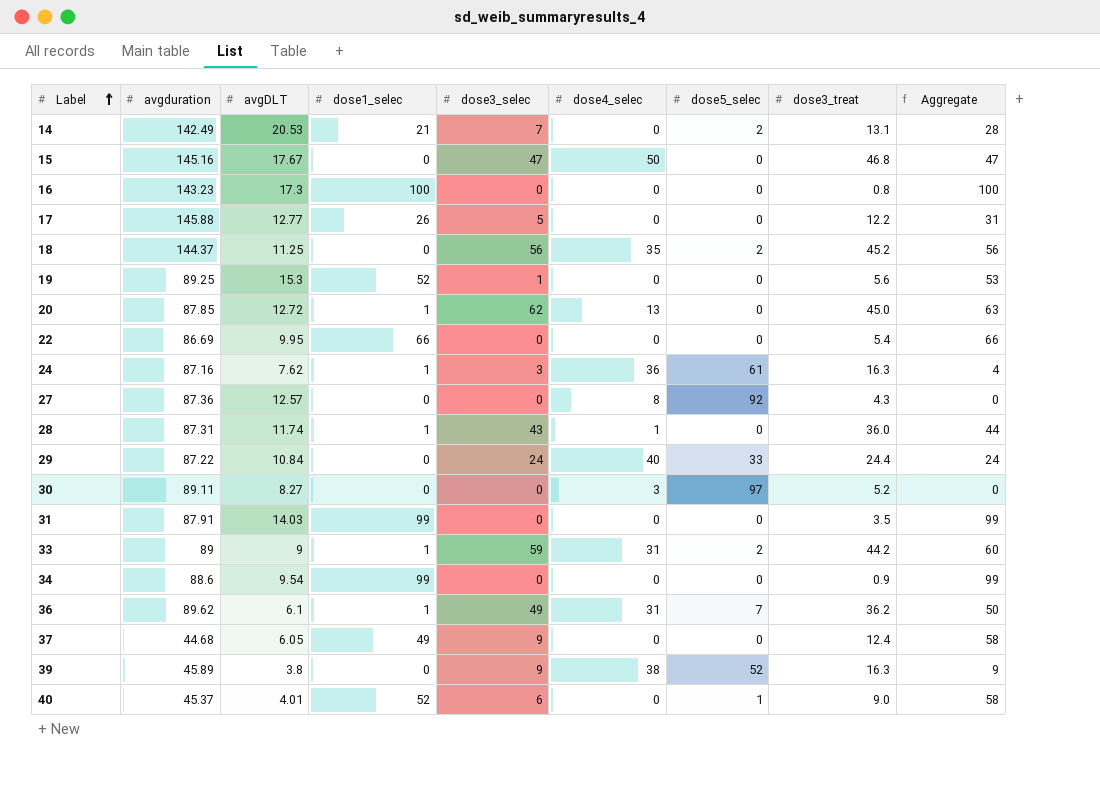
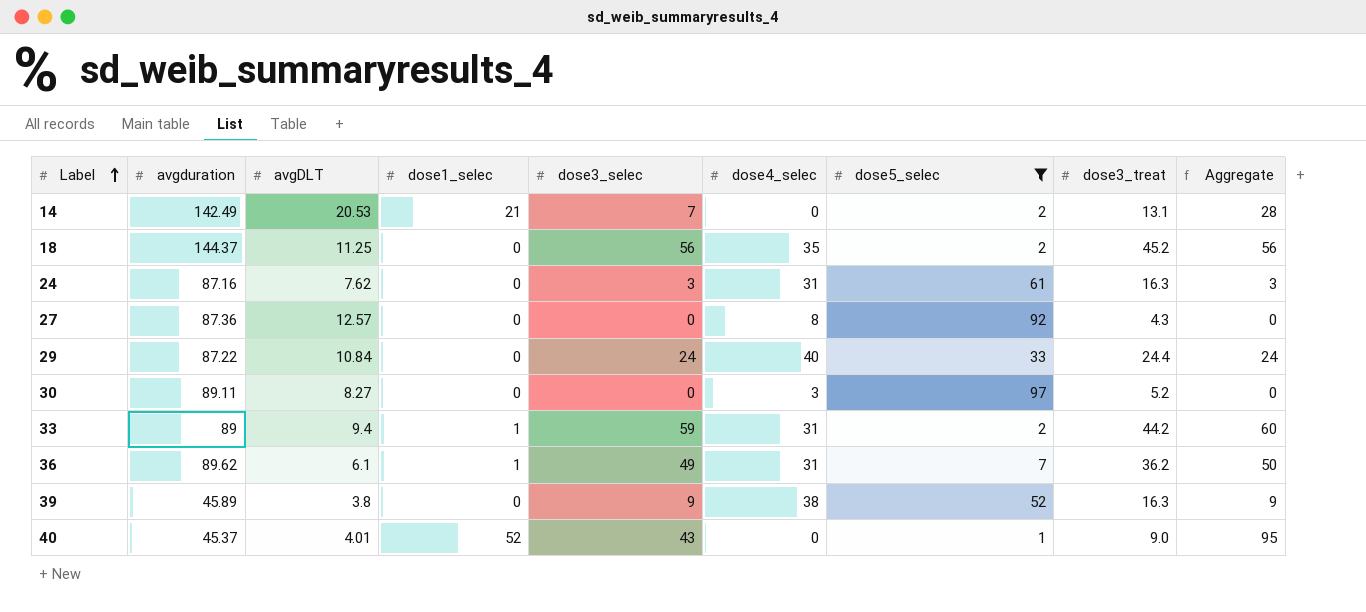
filter: none -> dose5_selec != 0
24 | dose1_selec: 1 -> 0
24 | dose4_selec: 36 -> 31
24 | Aggregate: 4 -> 3
33 | avgDLT: 9 -> 9.4
40 | dose3_selec: 6 -> 43
40 | Aggregate: 58 -> 95

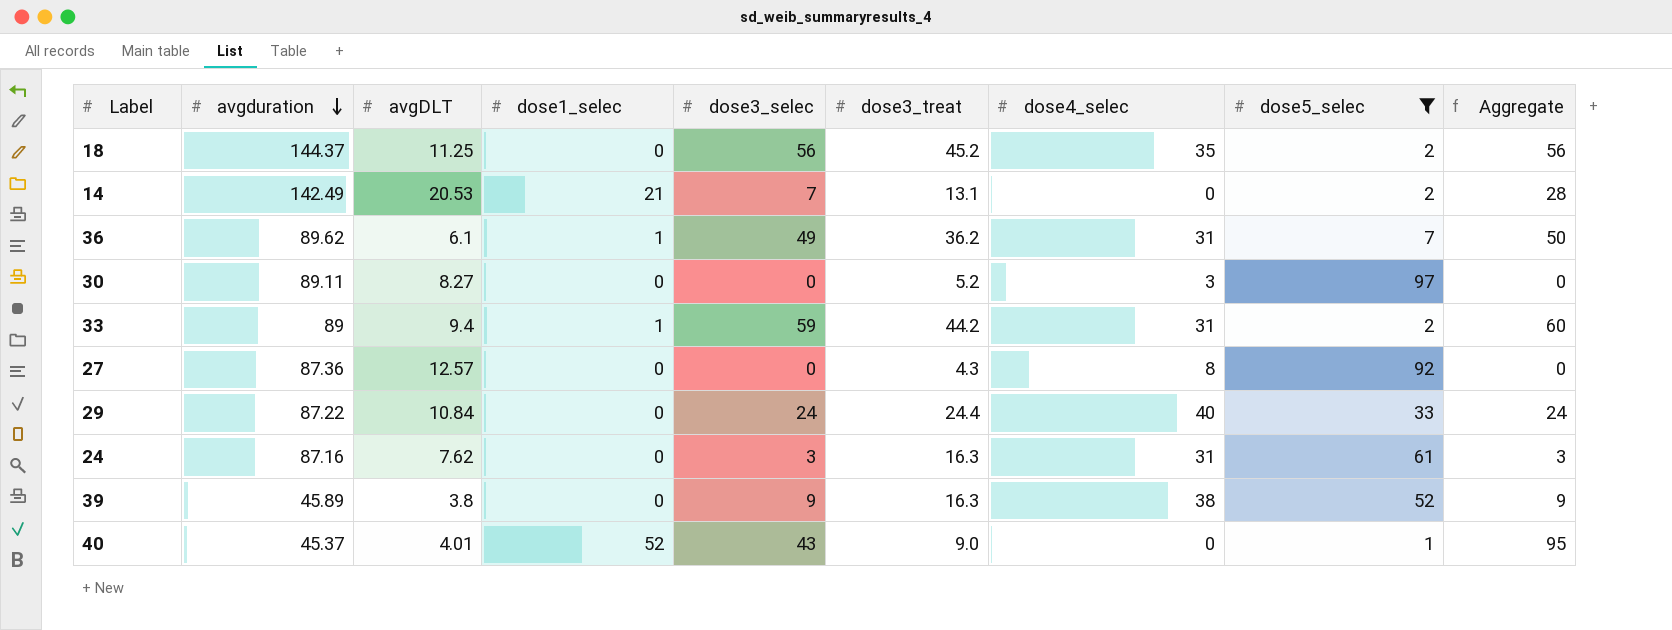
row order: Label ascending -> avgduration descending
column dose3_treat | position: 8 -> 6

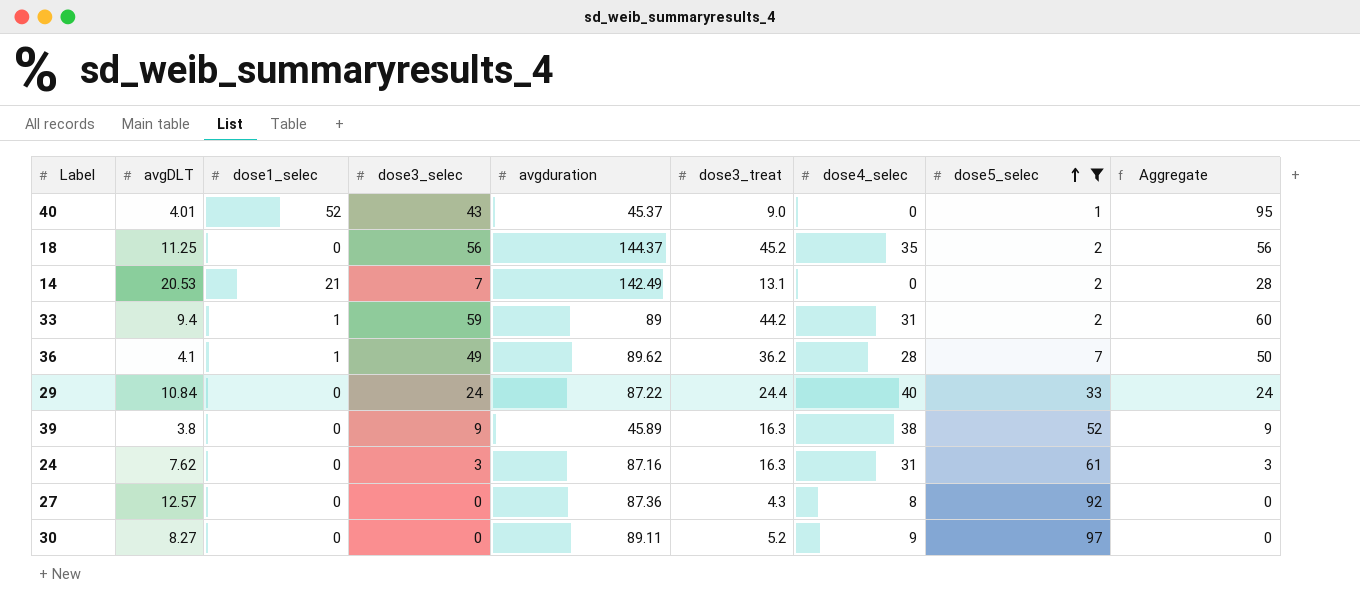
row order: avgduration descending -> dose5_selec ascending
column avgduration | position: 2 -> 5
36 | avgDLT: 6.1 -> 4.1
36 | dose4_selec: 31 -> 28
30 | dose4_selec: 3 -> 9

